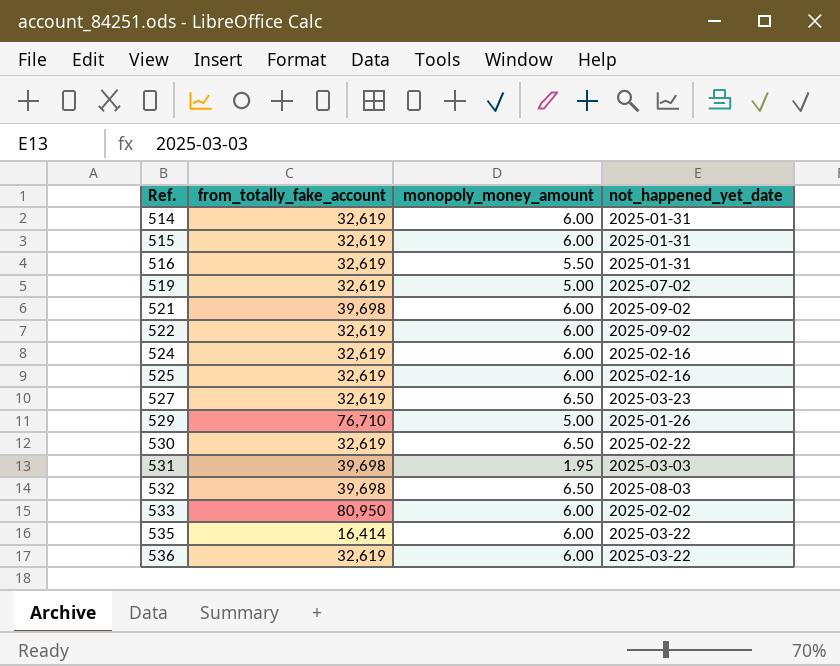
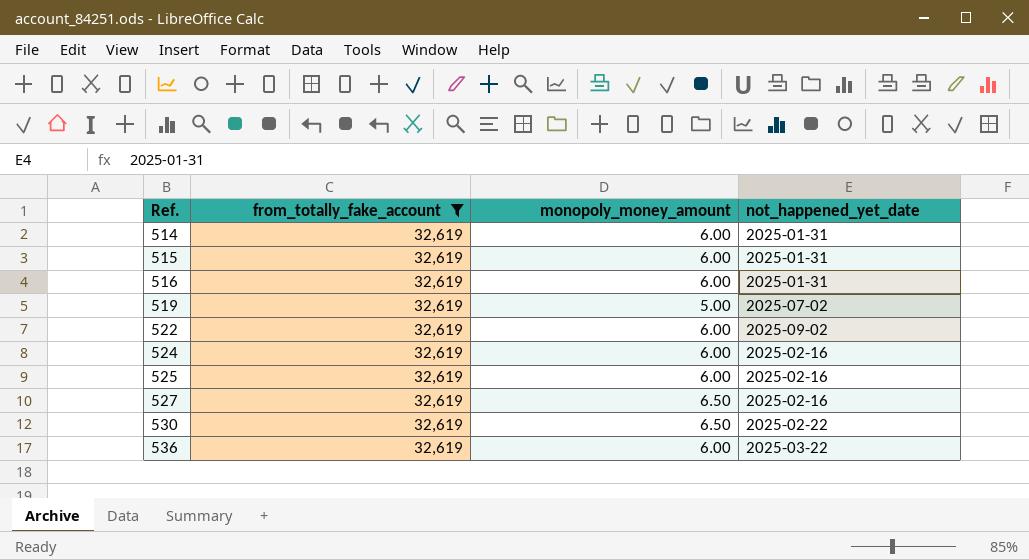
filter: none -> from_totally_fake_account = 32,619
516 | monopoly_money_amount: 5.50 -> 6.00
527 | not_happened_yet_date: 2025-03-23 -> 2025-02-16

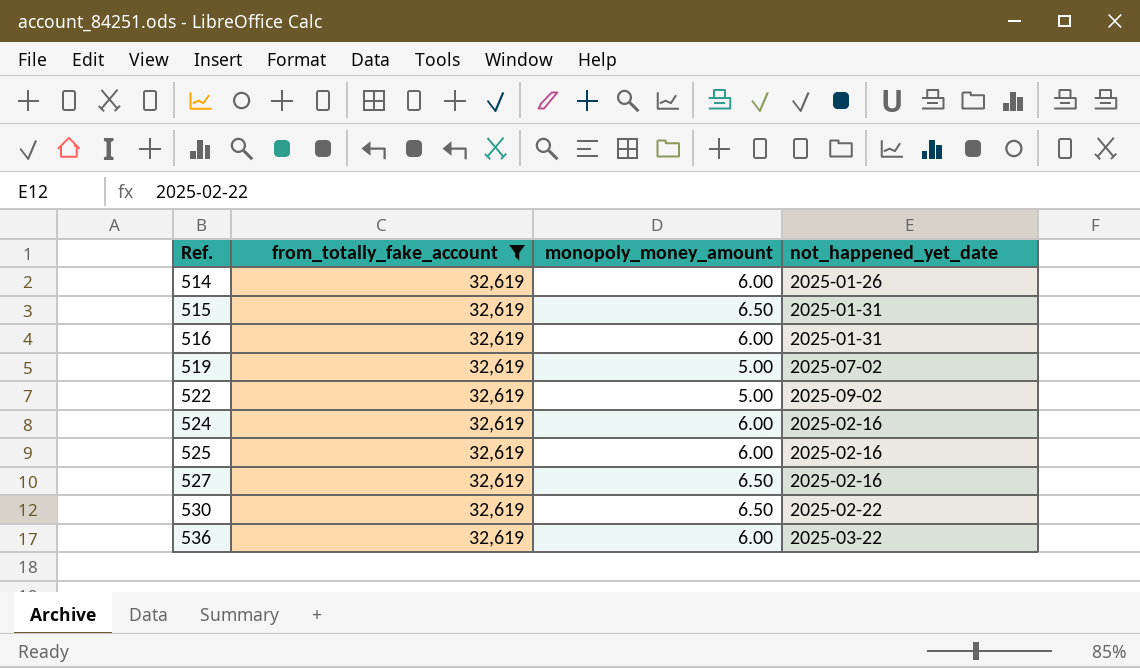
514 | not_happened_yet_date: 2025-01-31 -> 2025-01-26
515 | monopoly_money_amount: 6.00 -> 6.50
522 | monopoly_money_amount: 6.00 -> 5.00

